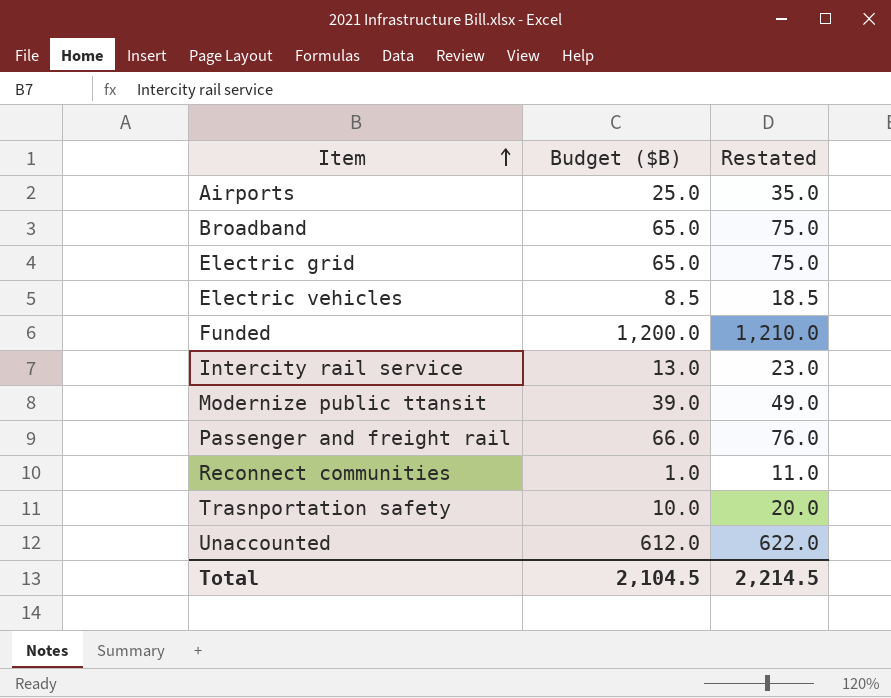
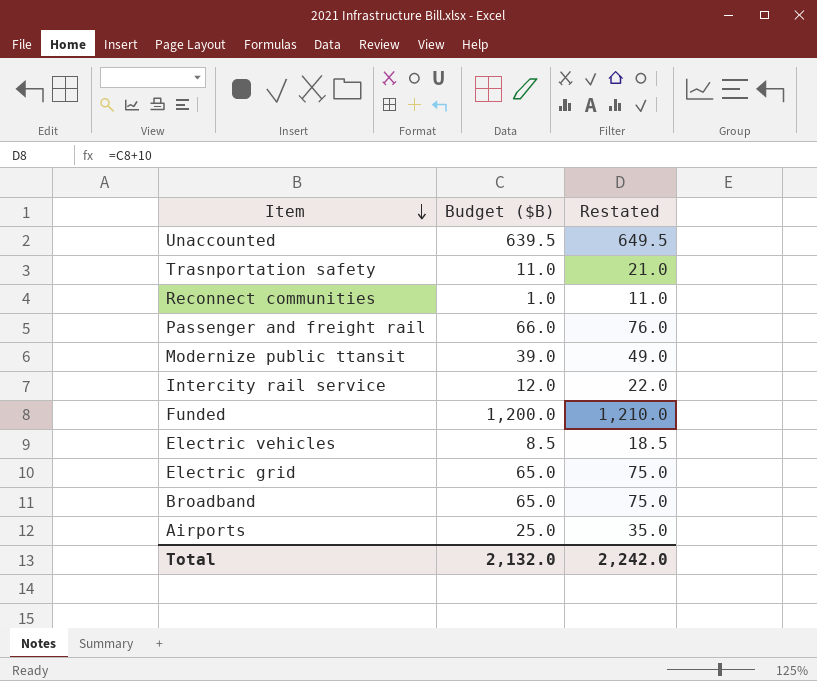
row order: Item ascending -> Item descending
Unaccounted | Budget ($B): 612.0 -> 639.5
Unaccounted | Restated: 622.0 -> 649.5
Trasnportation safety | Budget ($B): 10.0 -> 11.0
Trasnportation safety | Restated: 20.0 -> 21.0
Intercity rail service | Budget ($B): 13.0 -> 12.0
Intercity rail service | Restated: 23.0 -> 22.0
Total | Budget ($B): 2,104.5 -> 2,132.0
Total | Restated: 2,214.5 -> 2,242.0

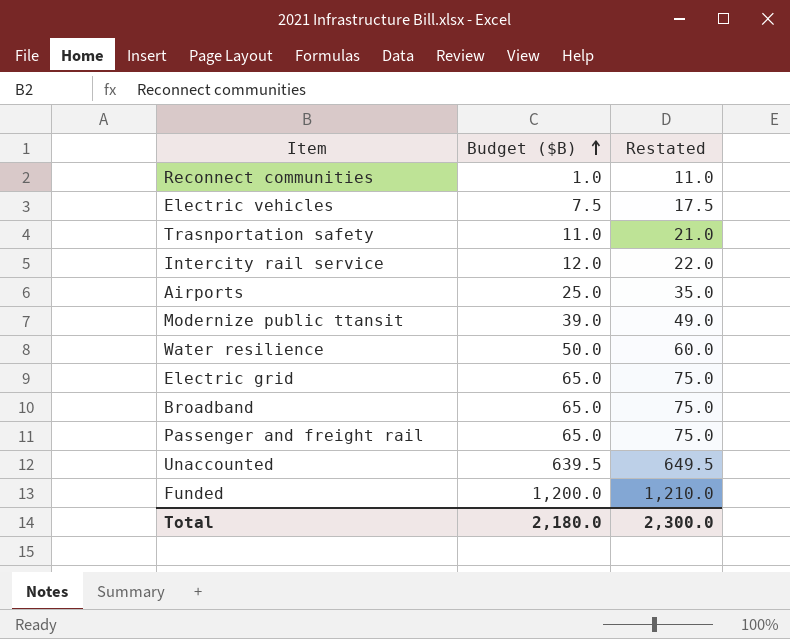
row order: Item descending -> Budget ($B) ascending
Electric vehicles | Budget ($B): 8.5 -> 7.5
Electric vehicles | Restated: 18.5 -> 17.5
row Water resilience: none -> 50.0 | 60.0
Passenger and freight rail | Budget ($B): 66.0 -> 65.0
Passenger and freight rail | Restated: 76.0 -> 75.0
Total | Budget ($B): 2,132.0 -> 2,180.0
Total | Restated: 2,242.0 -> 2,300.0

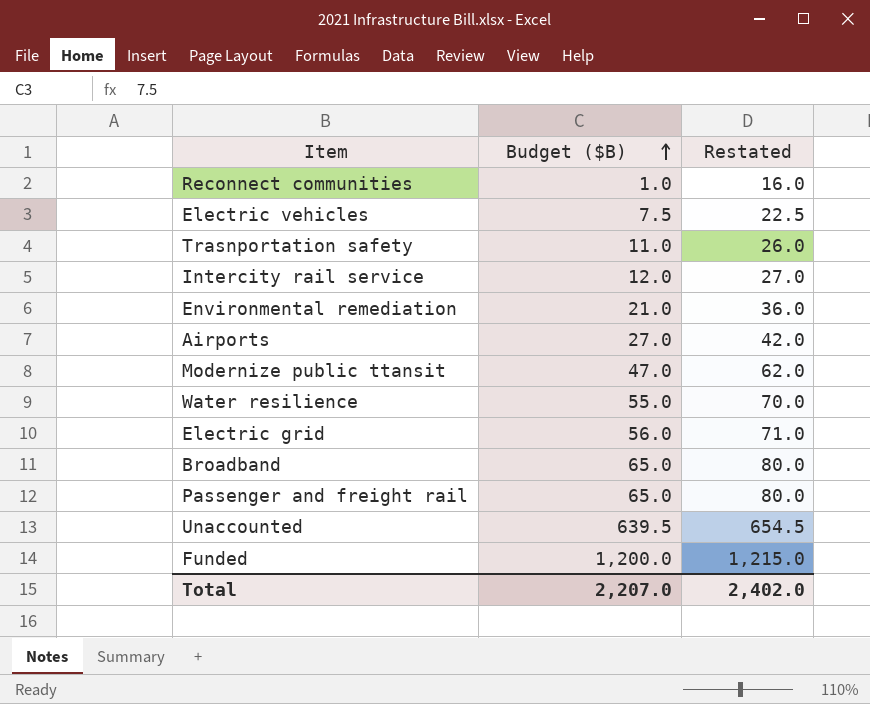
column Restated | formula: [Budget ($B)] + 10 -> [Budget ($B)] + 15
row Environmental remediation: none -> 21.0 | 36.0
Airports | Budget ($B): 25.0 -> 27.0
Modernize public ttansit | Budget ($B): 39.0 -> 47.0
Water resilience | Budget ($B): 50.0 -> 55.0
Electric grid | Budget ($B): 65.0 -> 56.0
Total | Budget ($B): 2,180.0 -> 2,207.0
Total | Restated: 2,300.0 -> 2,402.0

